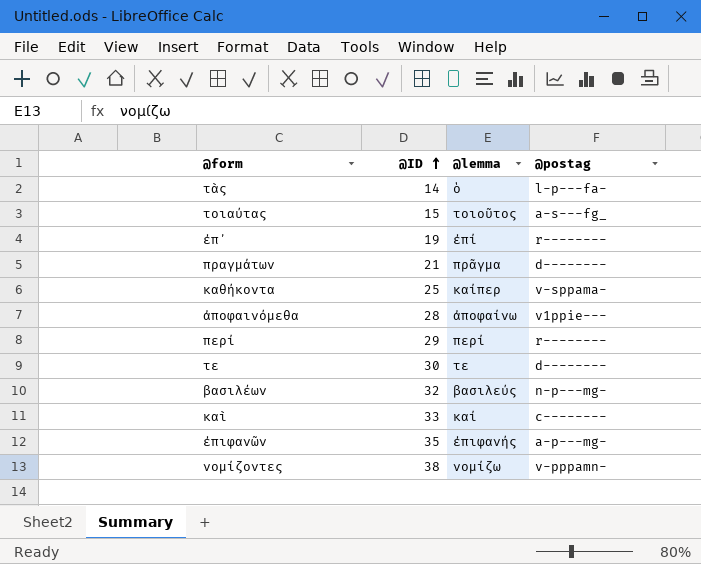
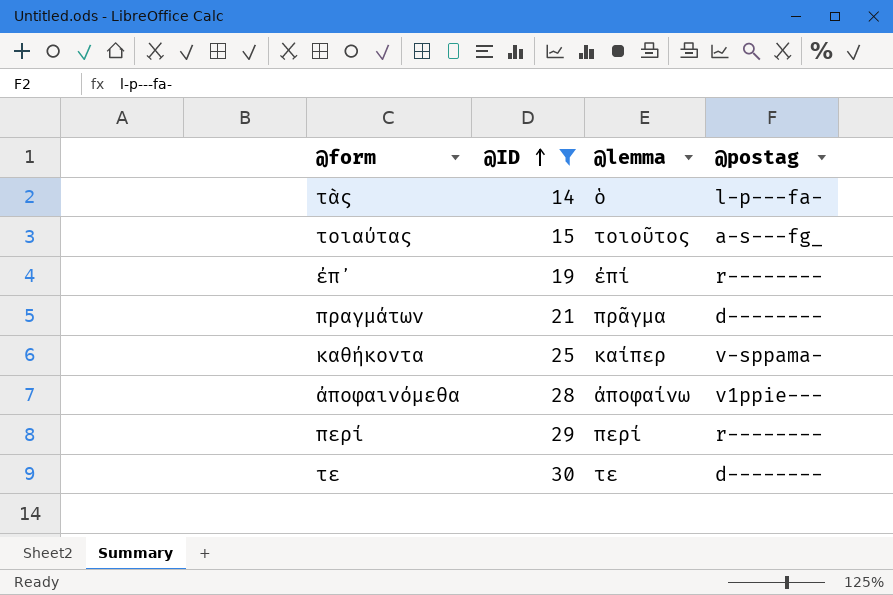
filter: none -> @ID <= 30

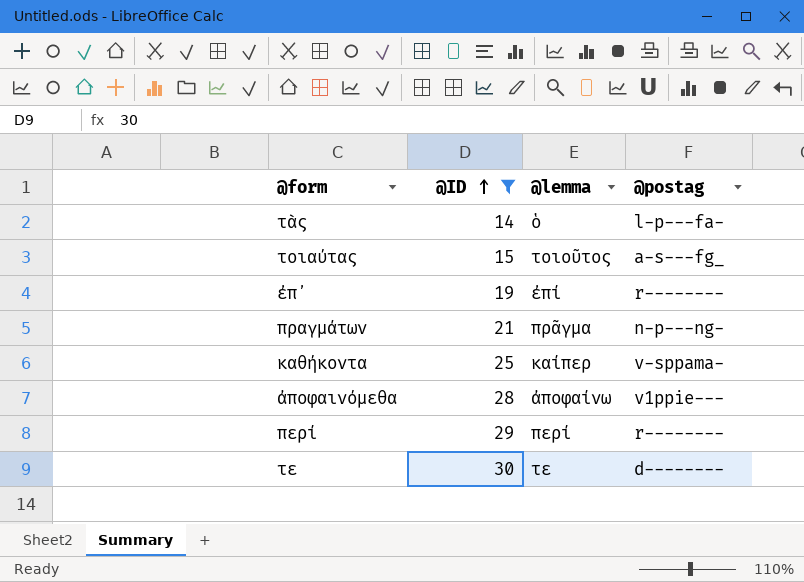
πραγμάτων | @postag: d-------- -> n-p---ng-

